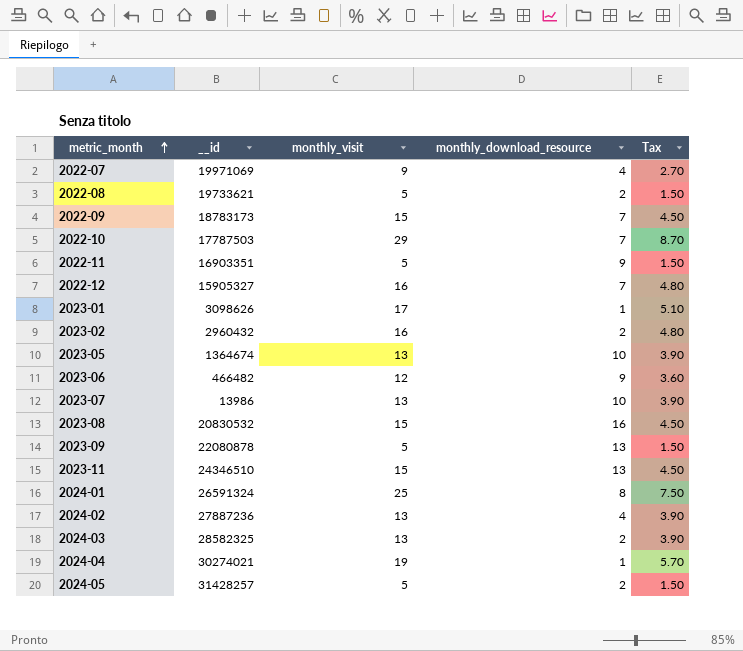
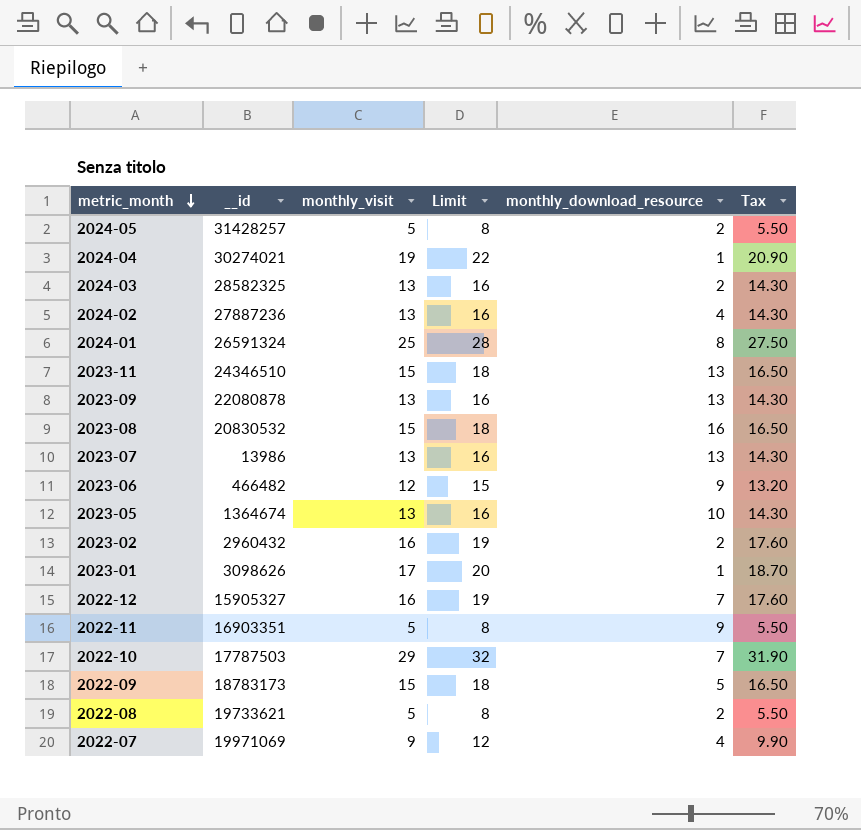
row order: metric_month ascending -> metric_month descending
column Limit | formula: none -> [monthly_visit] + 3
column Tax | formula: [monthly_visit] * 0.3 -> [monthly_visit] * 1.1
2023-09 | monthly_visit: 5 -> 13
2023-07 | monthly_download_resource: 10 -> 13
2022-09 | monthly_download_resource: 7 -> 5

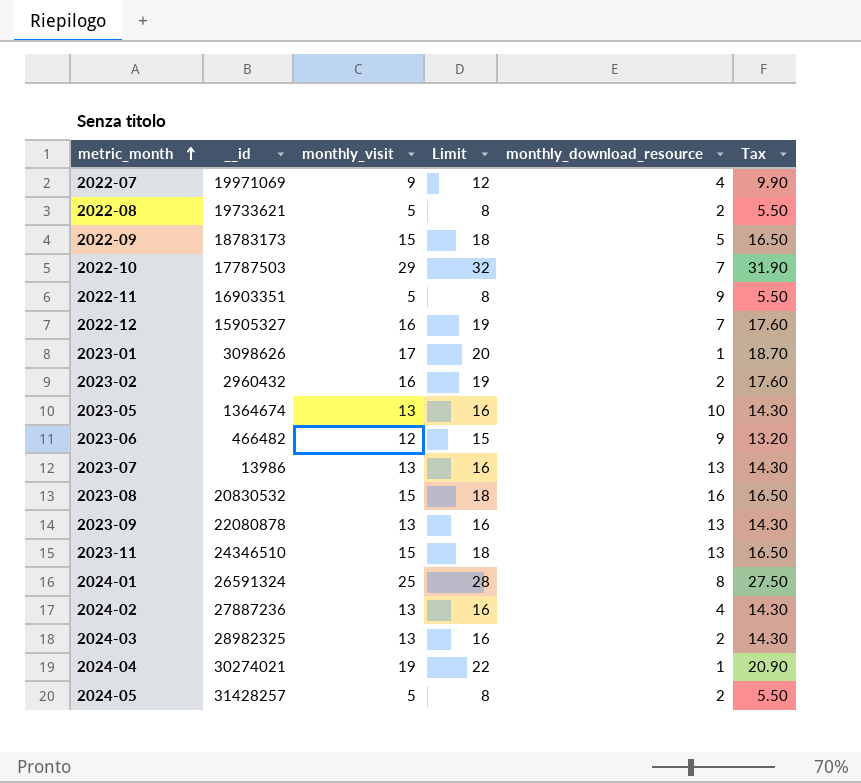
row order: metric_month descending -> metric_month ascending
2024-03 | __id: 28582325 -> 28982325

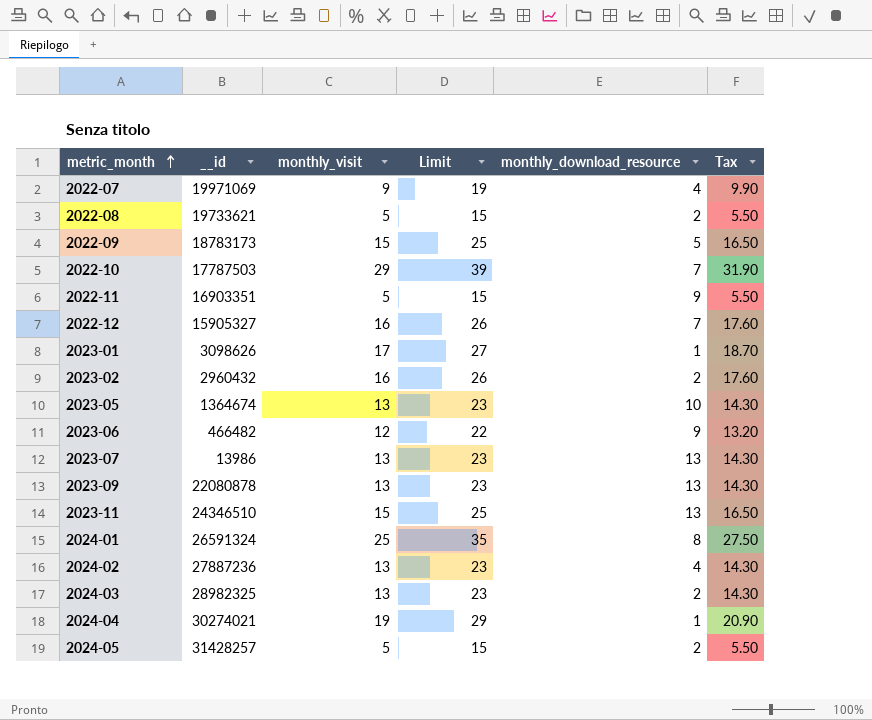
column Limit | formula: [monthly_visit] + 3 -> [monthly_visit] + 10
row 2023-08: 20830532 | 15 | 18 | 16 | 16.50 -> none

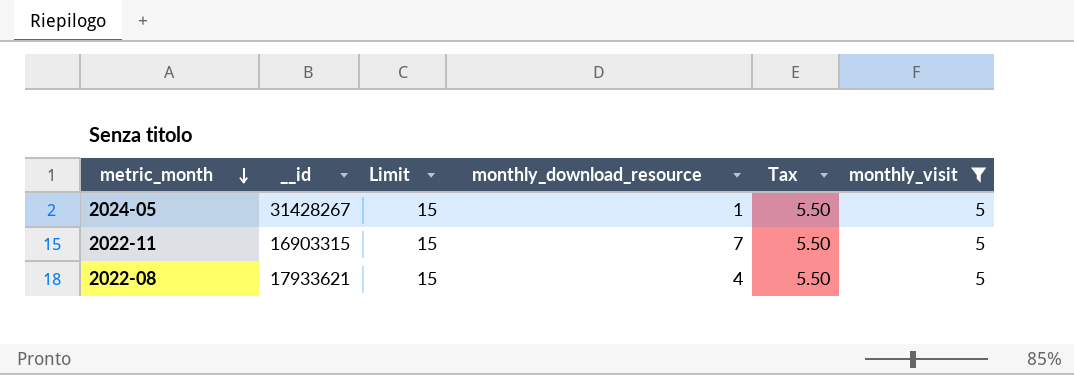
filter: none -> monthly_visit = 5
row order: metric_month ascending -> metric_month descending
column monthly_visit | position: 3 -> 6
2024-05 | __id: 31428257 -> 31428267
2024-05 | monthly_download_resource: 2 -> 1
2022-11 | __id: 16903351 -> 16903315
2022-11 | monthly_download_resource: 9 -> 7
2022-08 | __id: 19733621 -> 17933621
2022-08 | monthly_download_resource: 2 -> 4

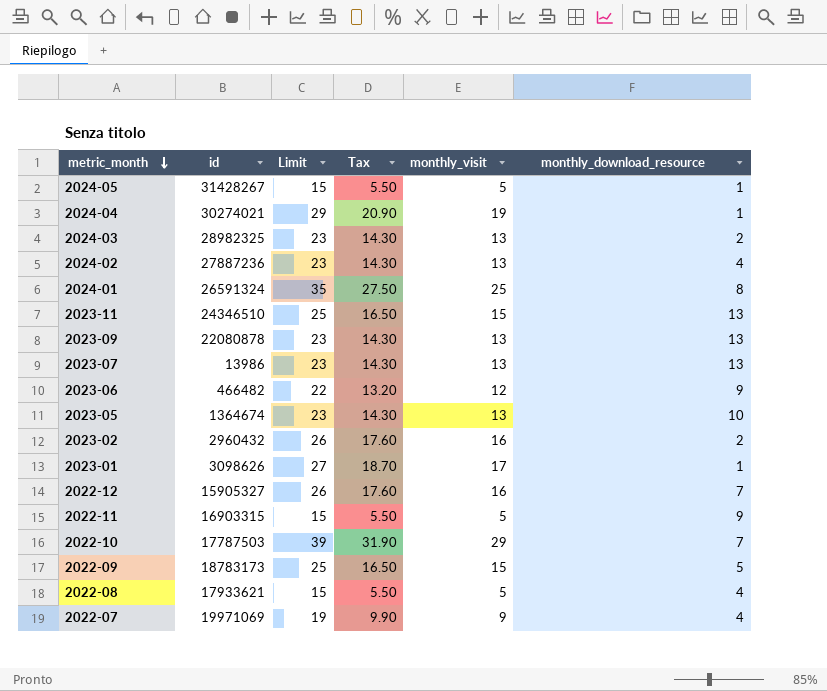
filter: monthly_visit = 5 -> none
column name: __id -> id
column monthly_download_resource | position: 4 -> 6
2022-11 | monthly_download_resource: 7 -> 9

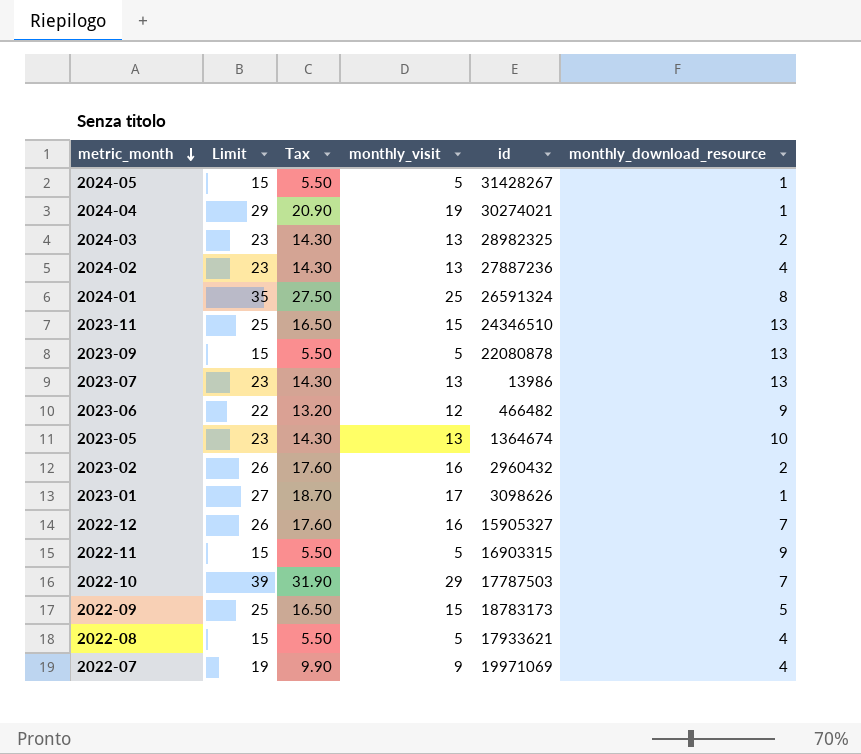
column id | position: 2 -> 5
2023-09 | Limit: 23 -> 15
2023-09 | Tax: 14.30 -> 5.50
2023-09 | monthly_visit: 13 -> 5

